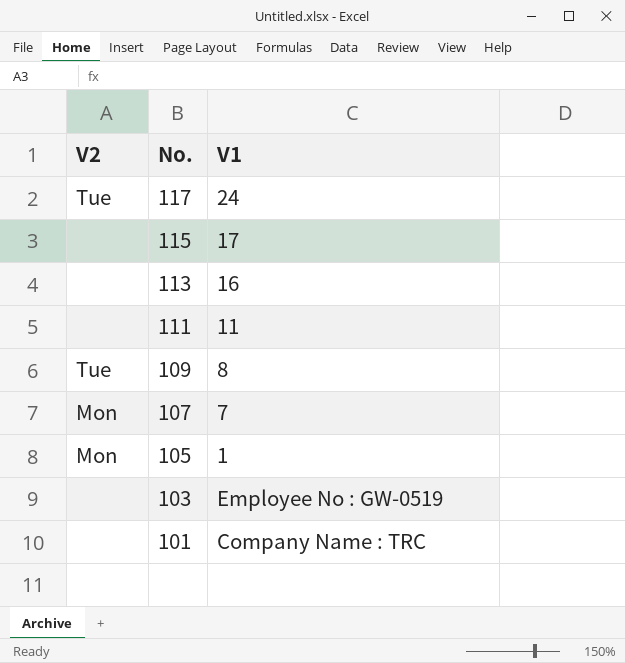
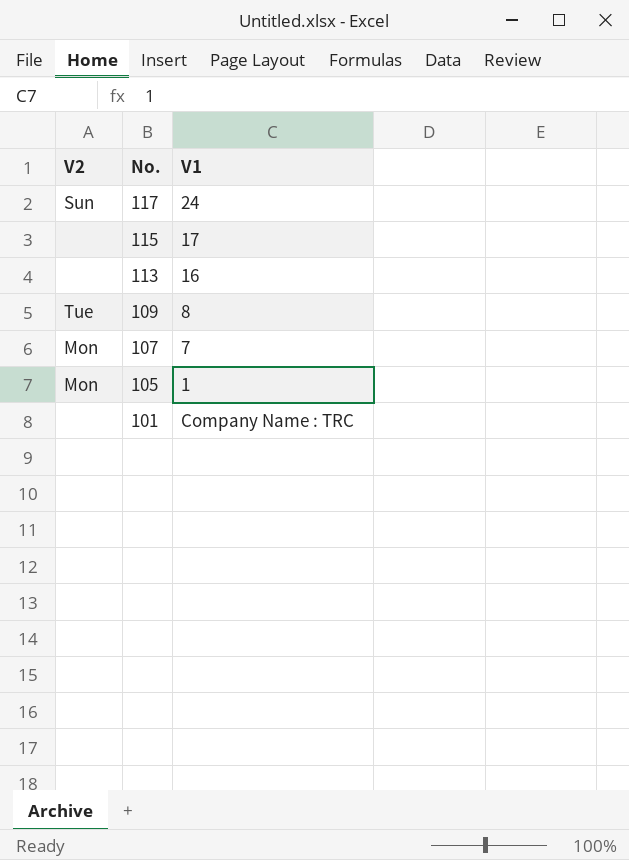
row 111: none | 11 -> none
row 103: none | Employee No : GW-0519 -> none
117 | V2: Tue -> Sun

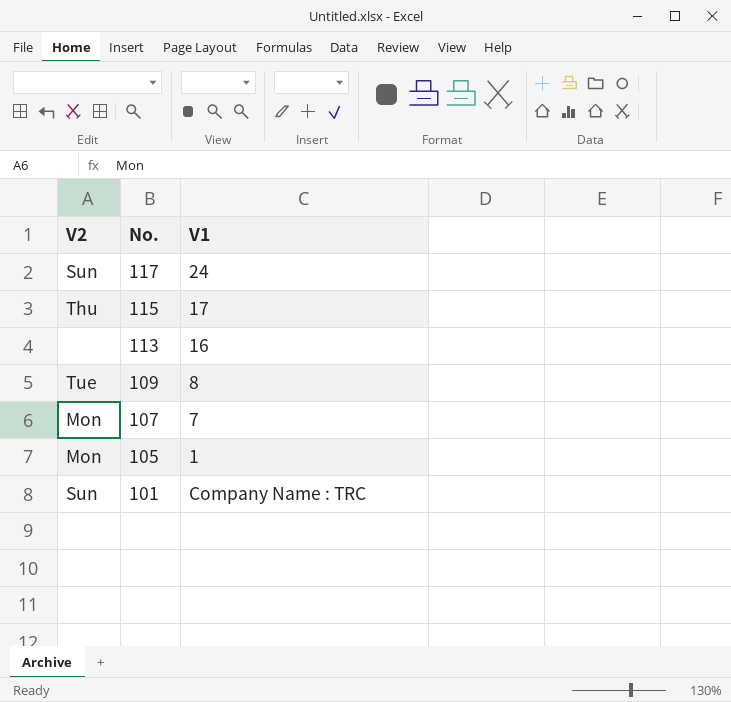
115 | V2: none -> Thu
101 | V2: none -> Sun

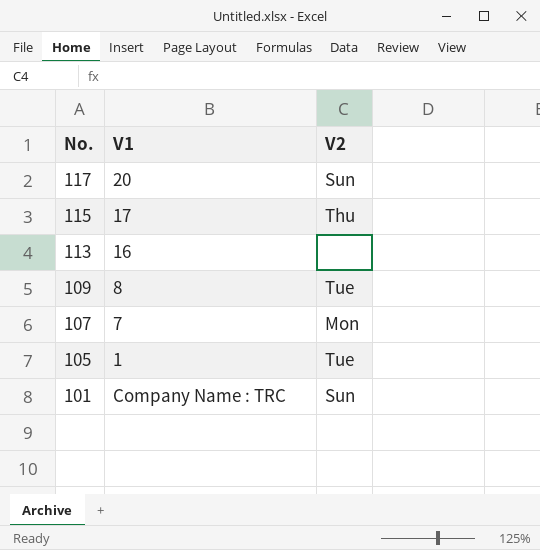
column V2 | position: 1 -> 3
117 | V1: 24 -> 20
105 | V2: Mon -> Tue

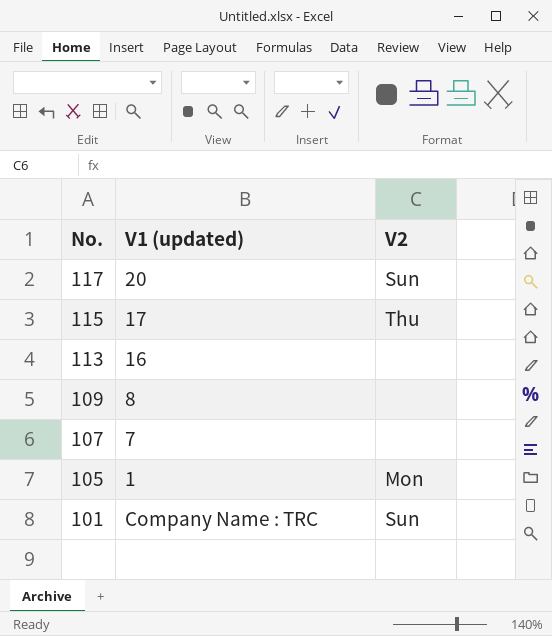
column name: V1 -> V1 (updated)
109 | V2: Tue -> none
107 | V2: Mon -> none
105 | V2: Tue -> Mon

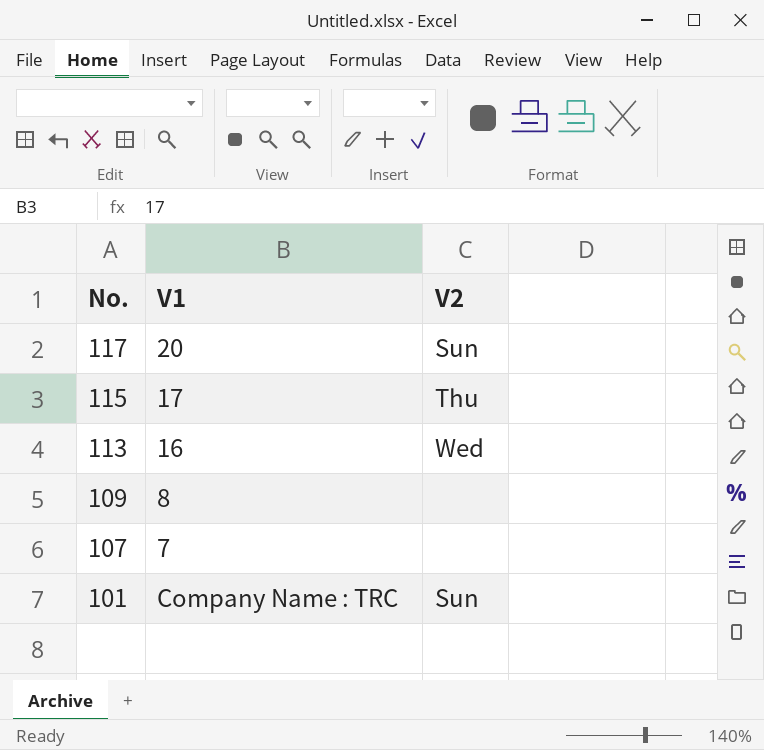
column name: V1 (updated) -> V1
row 105: 1 | Mon -> none
113 | V2: none -> Wed

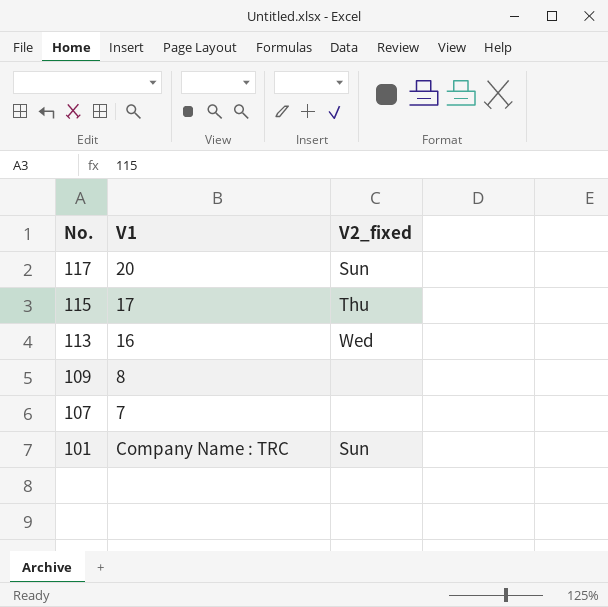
column name: V2 -> V2_fixed

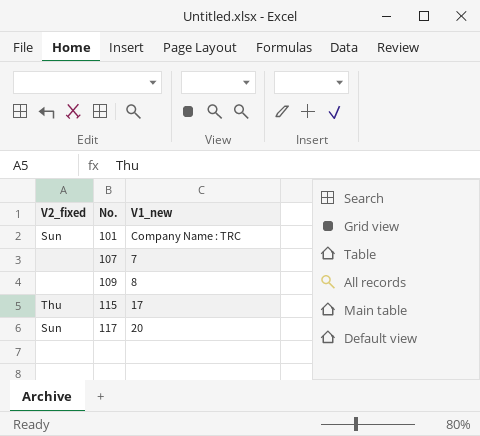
row order: No. descending -> No. ascending
column V2_fixed | position: 3 -> 1
column name: V1 -> V1_new
row 113: 16 | Wed -> none

